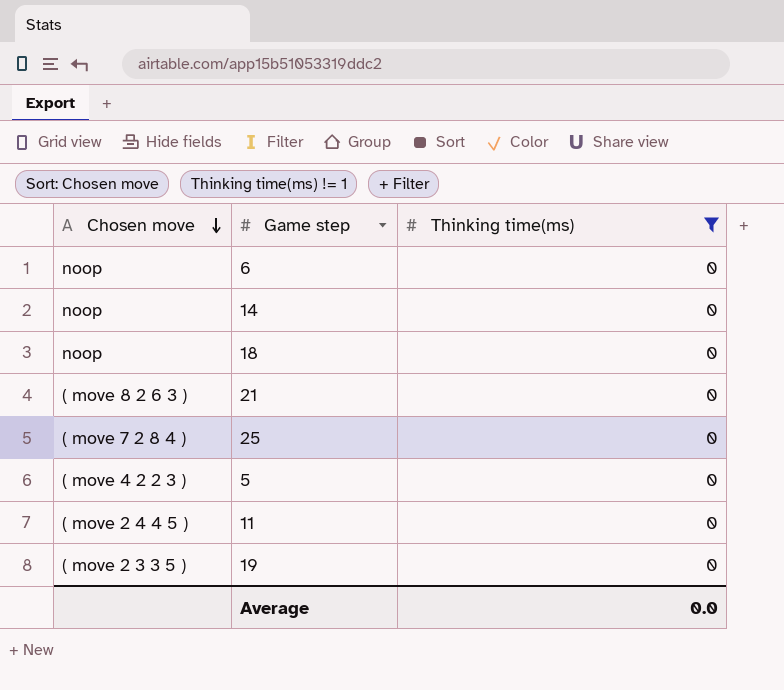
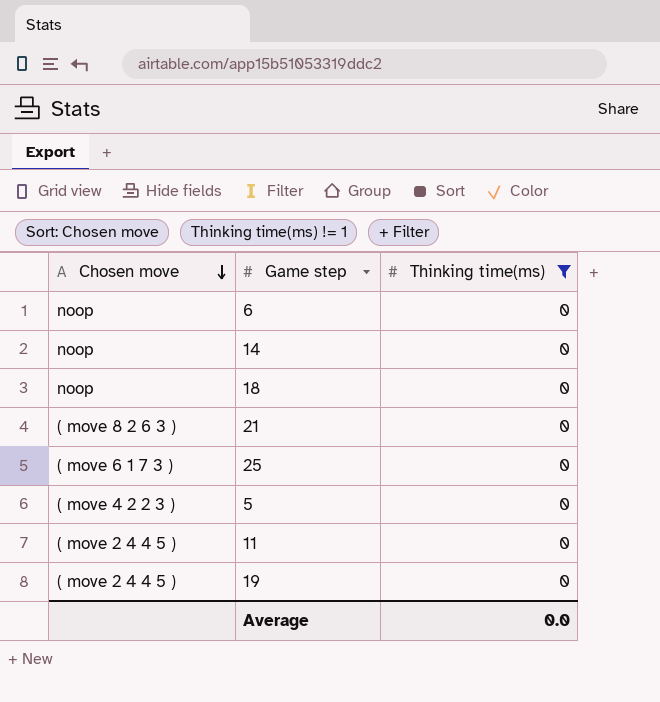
25 | Chosen move: ( move 7 2 8 4 ) -> ( move 6 1 7 3 )
19 | Chosen move: ( move 2 3 3 5 ) -> ( move 2 4 4 5 )

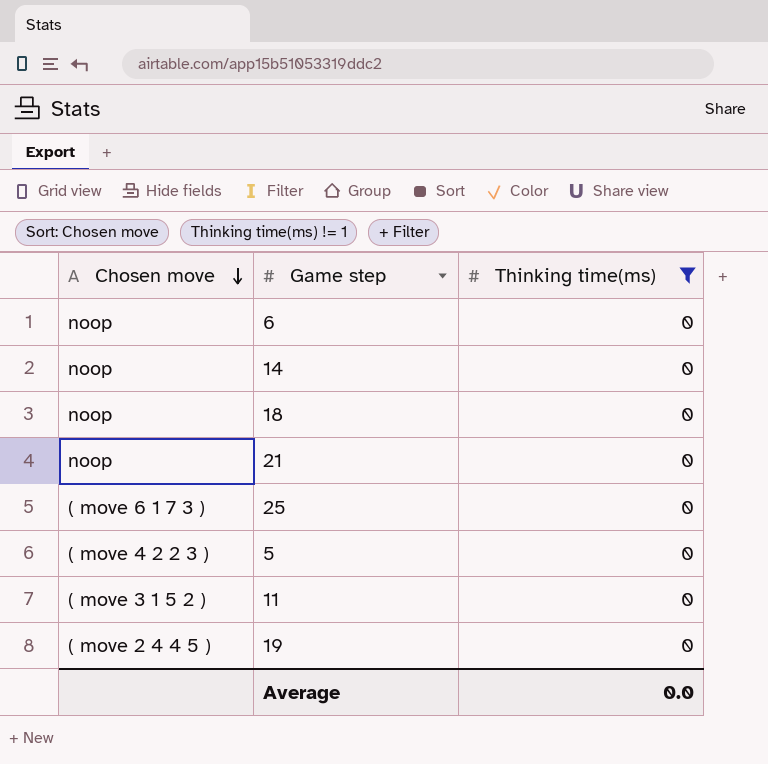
21 | Chosen move: ( move 8 2 6 3 ) -> noop
11 | Chosen move: ( move 2 4 4 5 ) -> ( move 3 1 5 2 )

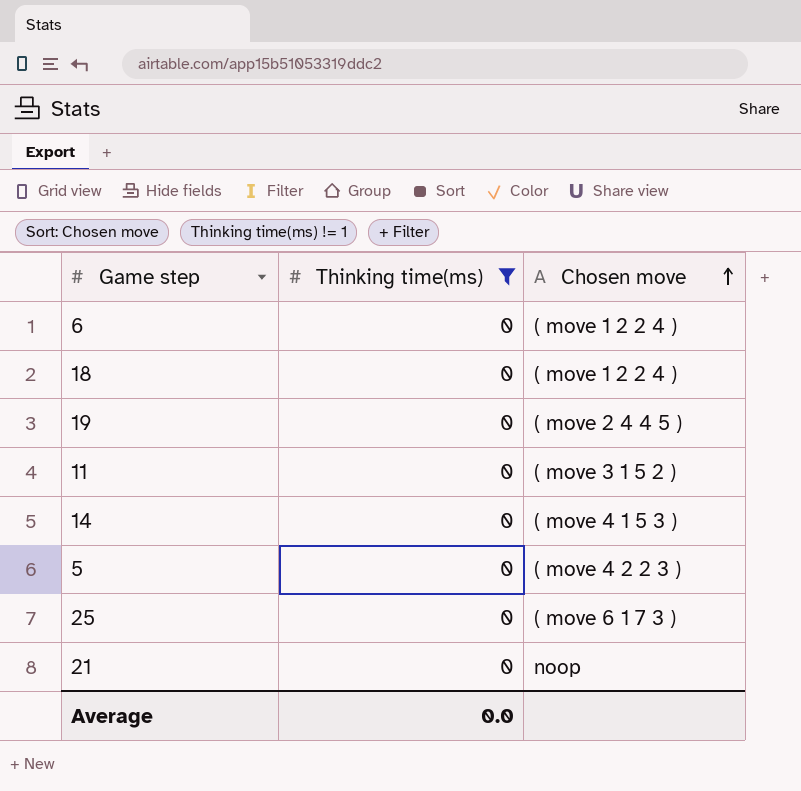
row order: Chosen move descending -> Chosen move ascending
column Chosen move | position: 1 -> 3
6 | Chosen move: noop -> ( move 1 2 2 4 )
18 | Chosen move: noop -> ( move 1 2 2 4 )
14 | Chosen move: noop -> ( move 4 1 5 3 )

